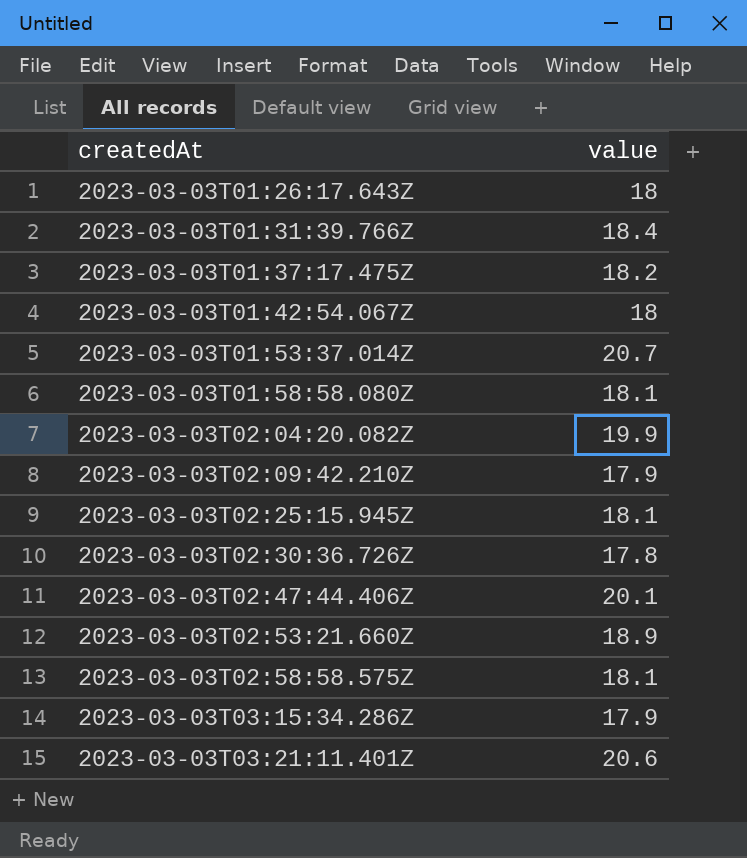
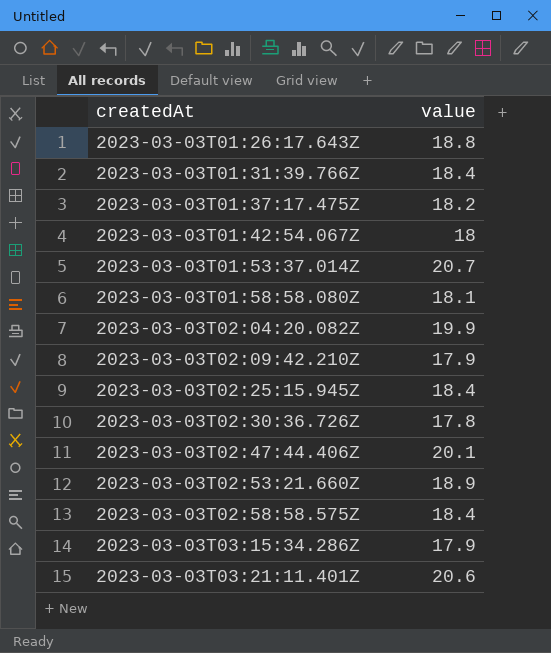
2023-03-03T01:26:17.643Z | value: 18 -> 18.8
2023-03-03T02:25:15.945Z | value: 18.1 -> 18.4
2023-03-03T02:58:58.575Z | value: 18.1 -> 18.4

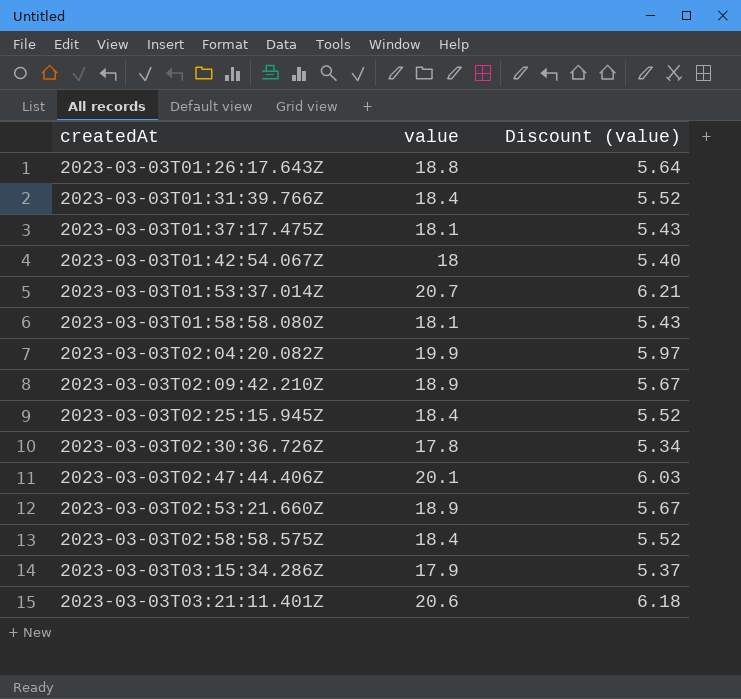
column Discount (value) | formula: none -> [value] * 0.3
2023-03-03T01:37:17.475Z | value: 18.2 -> 18.1
2023-03-03T02:09:42.210Z | value: 17.9 -> 18.9

